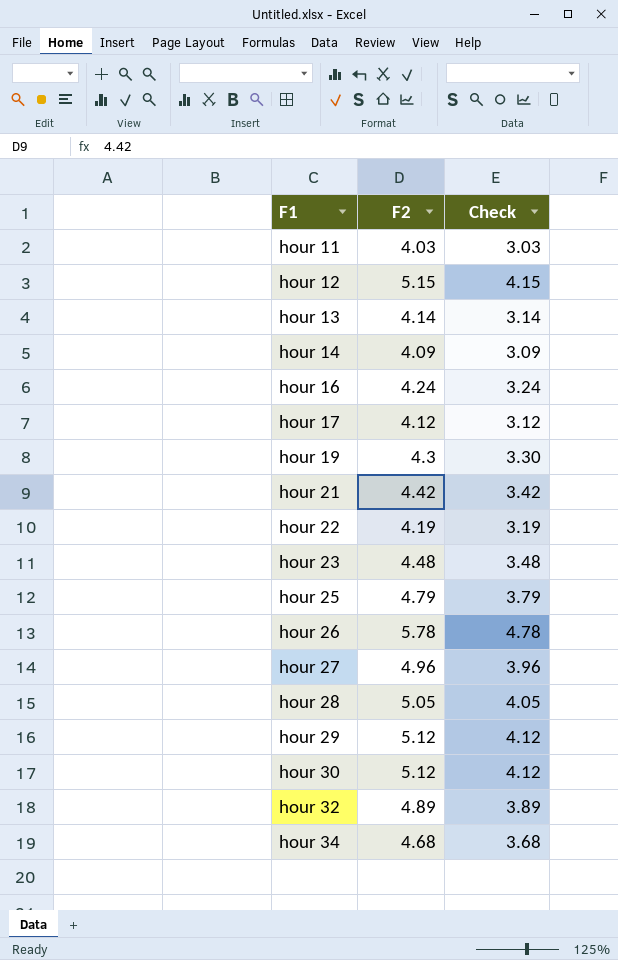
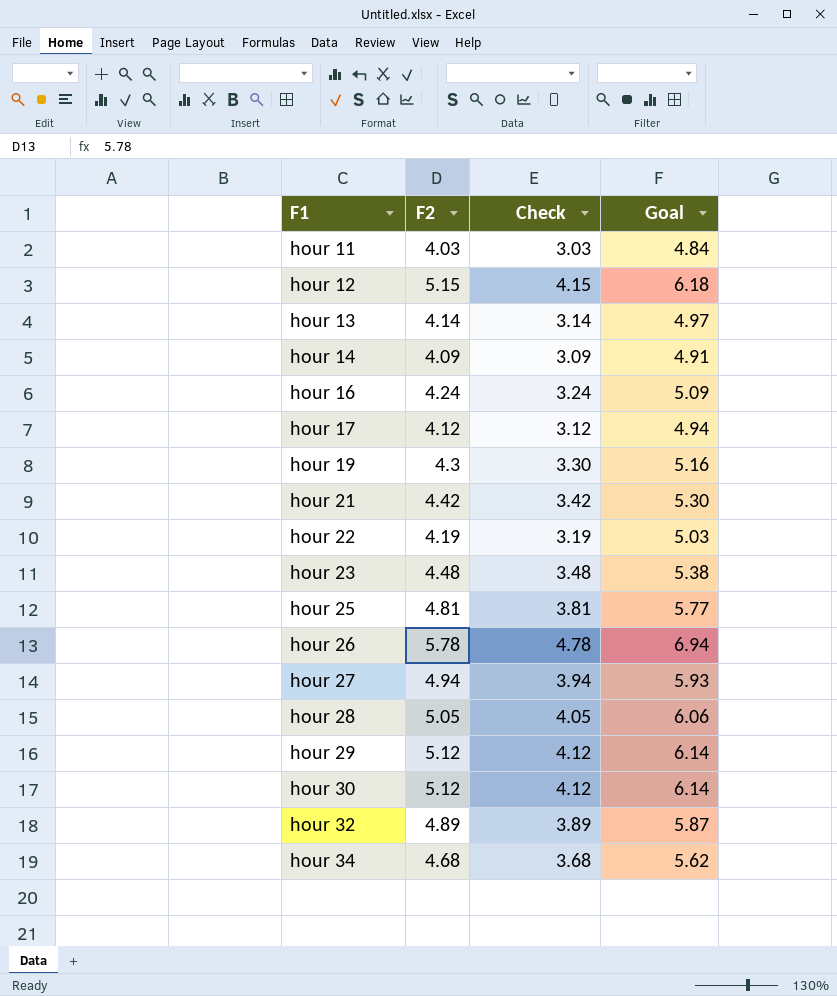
column Goal | formula: none -> [F2] * 1.2
hour 25 | F2: 4.79 -> 4.81
hour 25 | Check: 3.79 -> 3.81
hour 27 | F2: 4.96 -> 4.94
hour 27 | Check: 3.96 -> 3.94

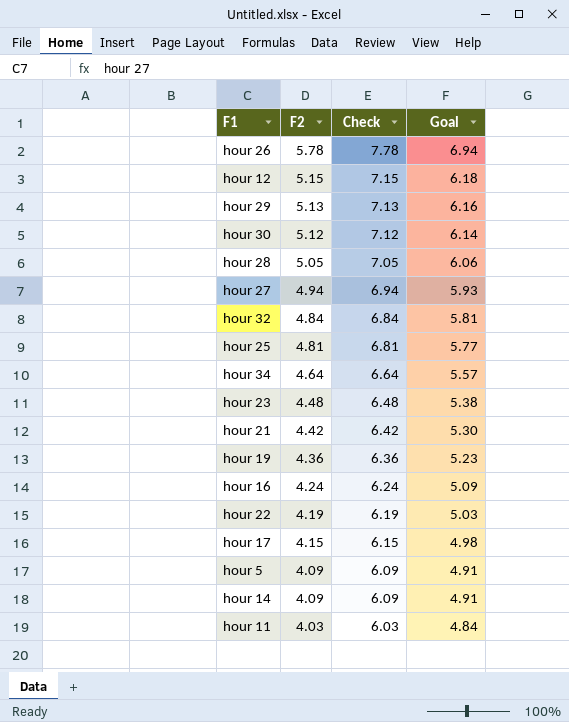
row order: F1 ascending -> F2 descending
column Check | formula: [F2] - 1 -> [F2] + 2
row hour 13: 4.14 | 3.14 | 4.97 -> none
hour 29 | F2: 5.12 -> 5.13
hour 29 | Goal: 6.14 -> 6.16
hour 32 | F2: 4.89 -> 4.84
hour 32 | Goal: 5.87 -> 5.81
hour 34 | F2: 4.68 -> 4.64
hour 34 | Goal: 5.62 -> 5.57
hour 19 | F2: 4.3 -> 4.36
hour 19 | Goal: 5.16 -> 5.23
hour 17 | F2: 4.12 -> 4.15
hour 17 | Goal: 4.94 -> 4.98
row hour 5: none -> 4.09 | 6.09 | 4.91

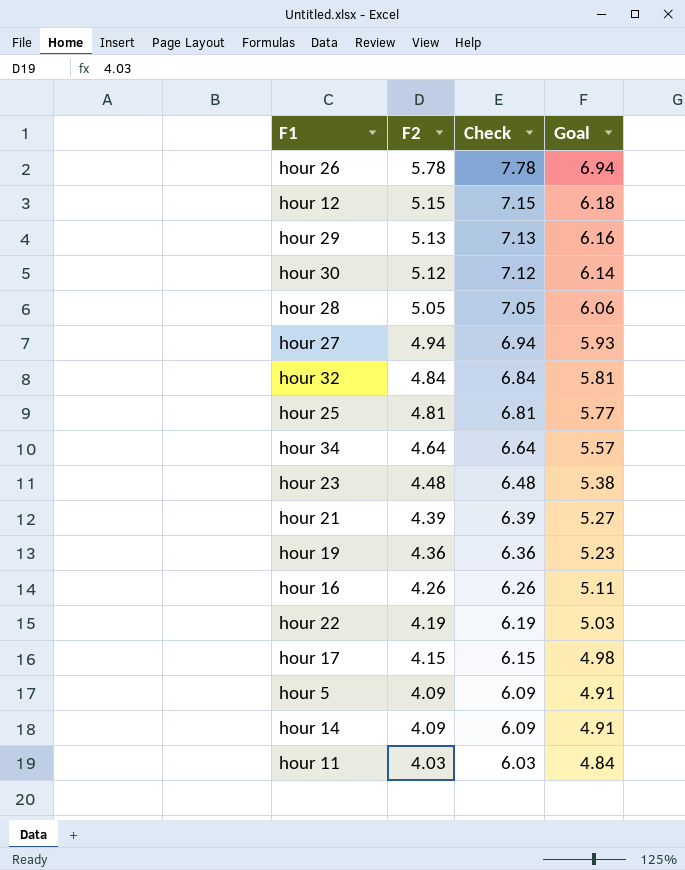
hour 21 | F2: 4.42 -> 4.39
hour 21 | Check: 6.42 -> 6.39
hour 21 | Goal: 5.30 -> 5.27
hour 16 | F2: 4.24 -> 4.26
hour 16 | Check: 6.24 -> 6.26
hour 16 | Goal: 5.09 -> 5.11

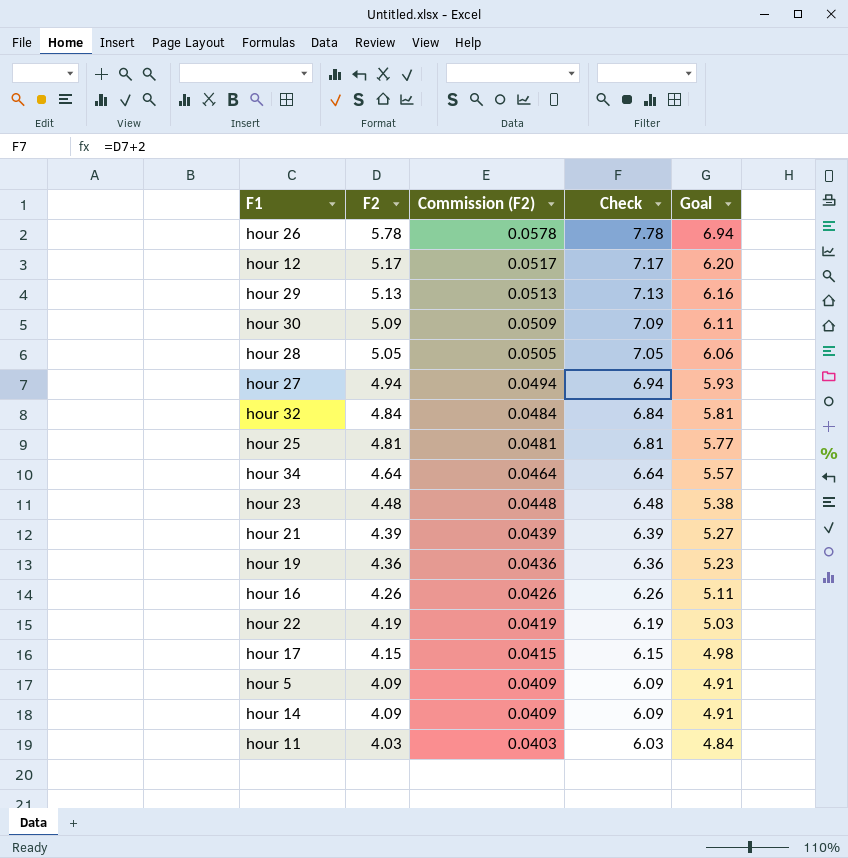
column Commission (F2) | formula: none -> [F2] * 0.01
hour 12 | F2: 5.15 -> 5.17
hour 12 | Check: 7.15 -> 7.17
hour 12 | Goal: 6.18 -> 6.20
hour 30 | F2: 5.12 -> 5.09
hour 30 | Check: 7.12 -> 7.09
hour 30 | Goal: 6.14 -> 6.11

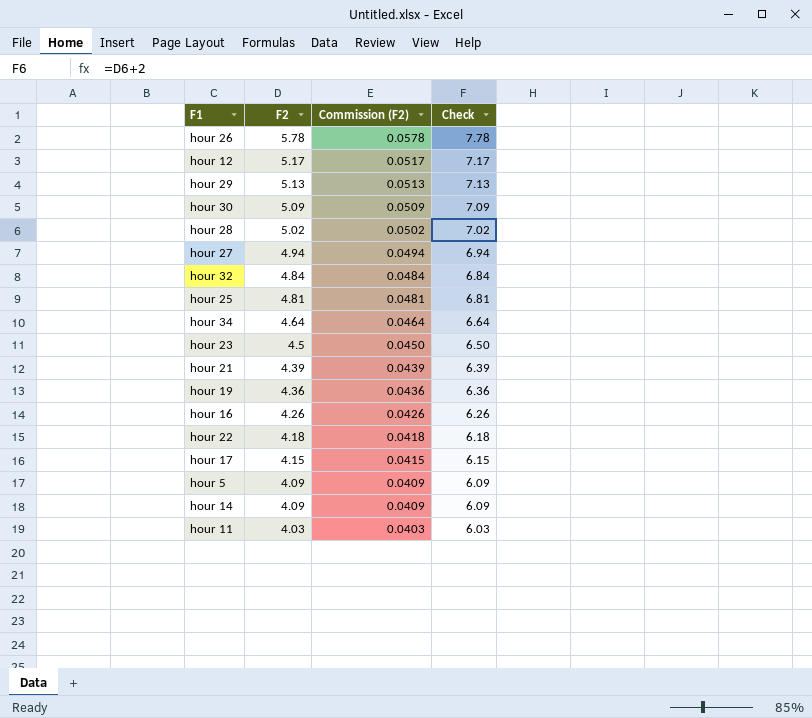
column Goal | formula: [F2] * 1.2 -> none
hour 28 | F2: 5.05 -> 5.02
hour 28 | Commission (F2): 0.0505 -> 0.0502
hour 28 | Check: 7.05 -> 7.02
hour 23 | F2: 4.48 -> 4.5
hour 23 | Commission (F2): 0.0448 -> 0.0450
hour 23 | Check: 6.48 -> 6.50
hour 22 | F2: 4.19 -> 4.18
hour 22 | Commission (F2): 0.0419 -> 0.0418
hour 22 | Check: 6.19 -> 6.18

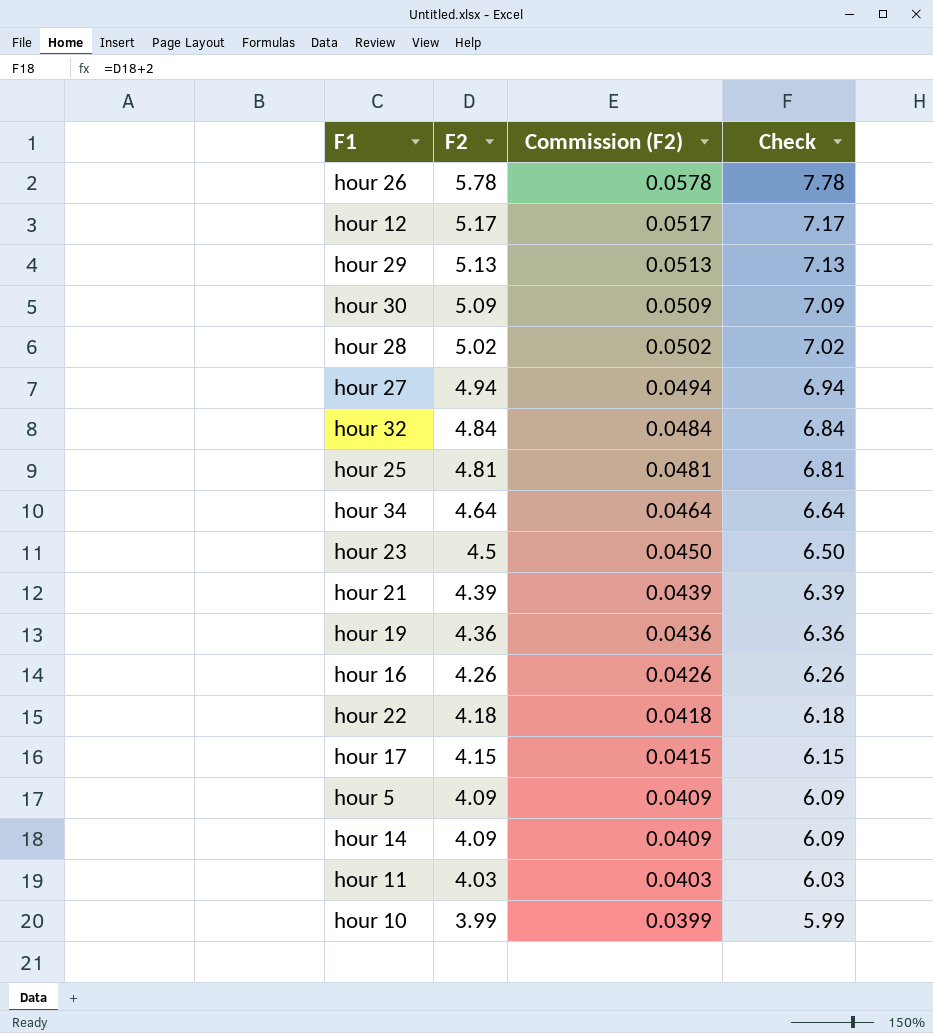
row hour 10: none -> 3.99 | 0.0399 | 5.99

